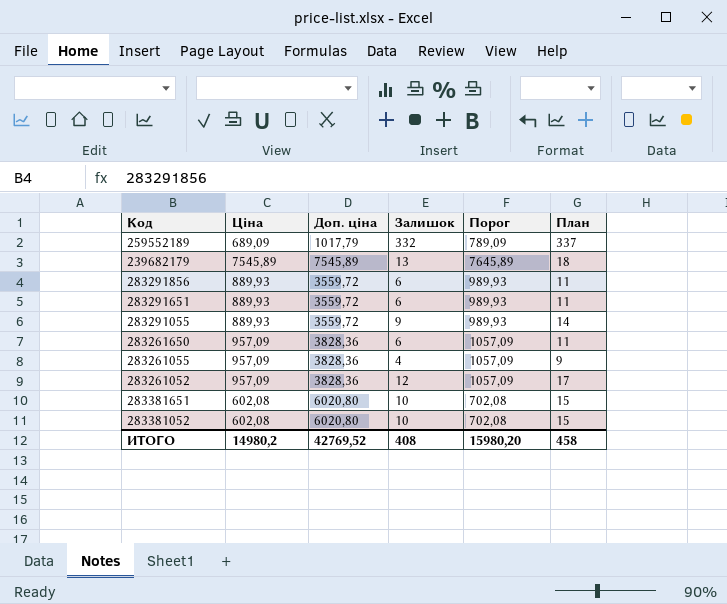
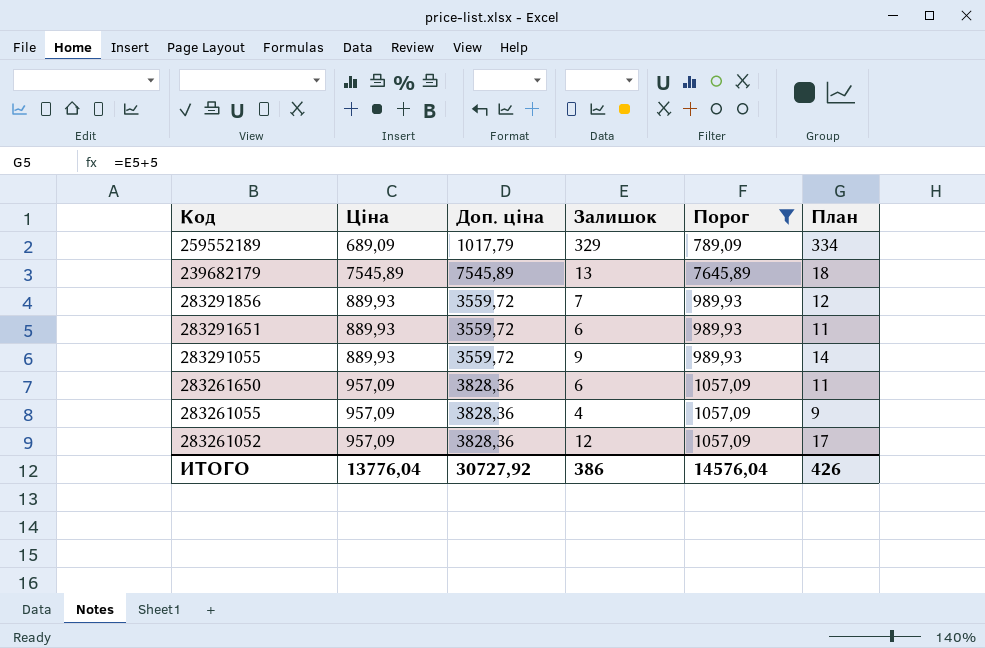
filter: none -> Порог != 702,08
259552189 | Залишок: 332 -> 329
259552189 | План: 337 -> 334
283291856 | Залишок: 6 -> 7
283291856 | План: 11 -> 12
ИТОГО | Ціна: 14980,2 -> 13776,04
ИТОГО | Доп. ціна: 42769,52 -> 30727,92
ИТОГО | Залишок: 408 -> 386
ИТОГО | Порог: 15980,20 -> 14576,04
ИТОГО | План: 458 -> 426

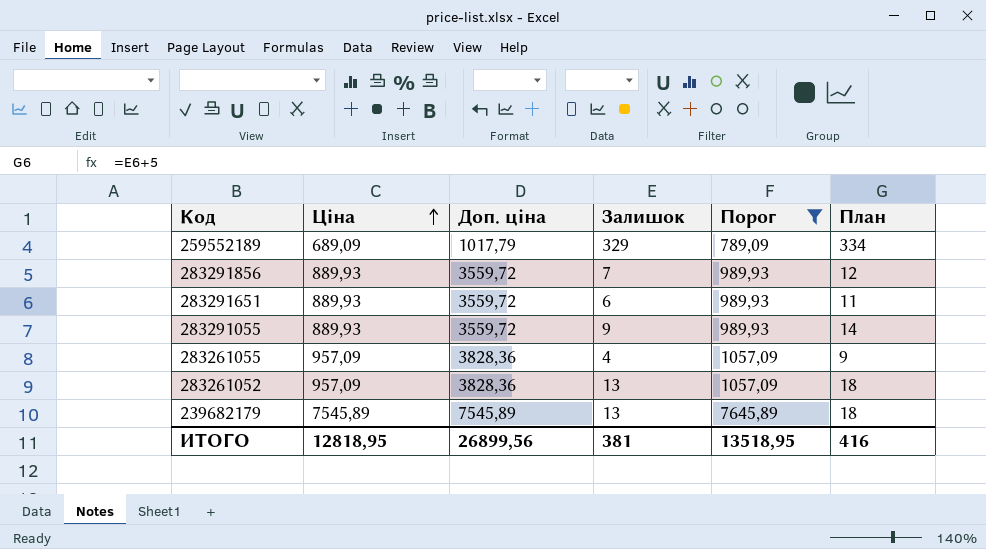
row order: none -> Ціна ascending
row 283261650: 957,09 | 3828,36 | 6 | 1057,09 | 11 -> none
283261052 | Залишок: 12 -> 13
283261052 | План: 17 -> 18
ИТОГО | Ціна: 13776,04 -> 12818,95
ИТОГО | Доп. ціна: 30727,92 -> 26899,56
ИТОГО | Залишок: 386 -> 381
ИТОГО | Порог: 14576,04 -> 13518,95
ИТОГО | План: 426 -> 416

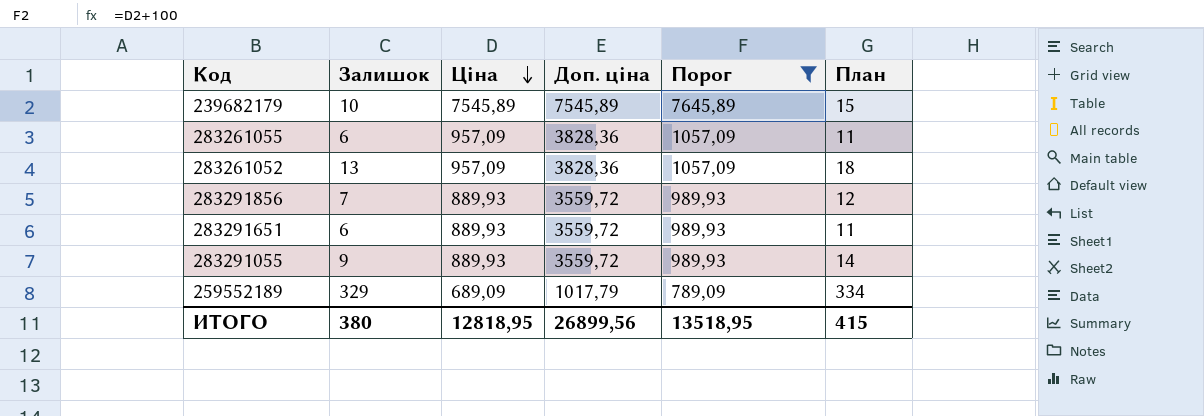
row order: Ціна ascending -> Ціна descending
column Залишок | position: 4 -> 2
239682179 | Залишок: 13 -> 10
239682179 | План: 18 -> 15
283261055 | Залишок: 4 -> 6
283261055 | План: 9 -> 11
ИТОГО | Залишок: 381 -> 380
ИТОГО | План: 416 -> 415

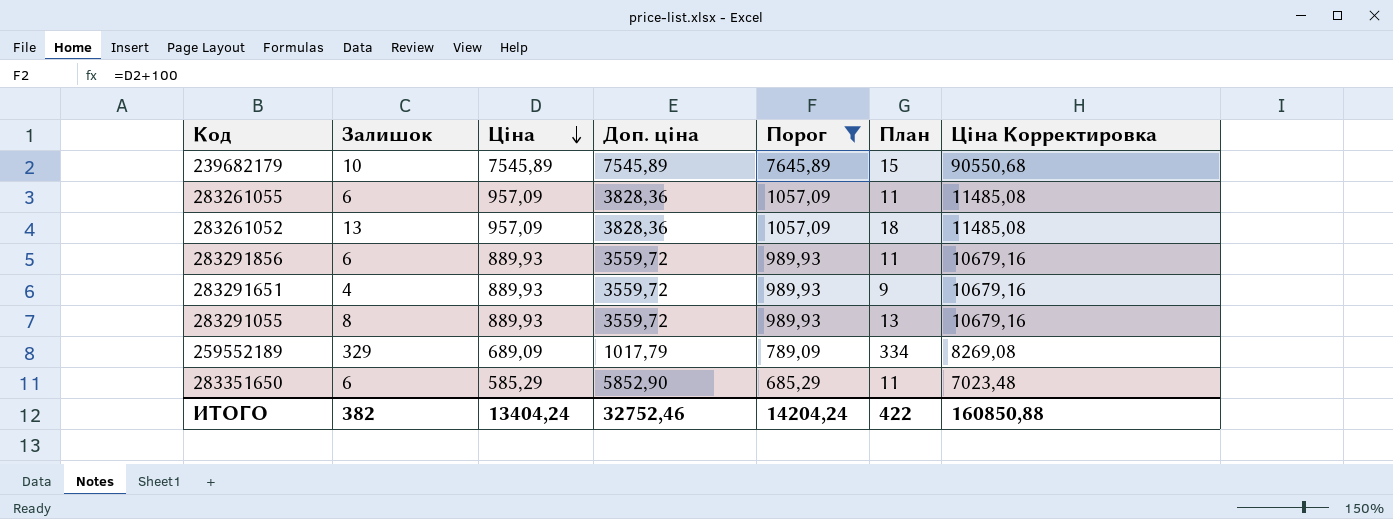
column Ціна Корректировка | formula: none -> [Ціна] * 12
283291856 | Залишок: 7 -> 6
283291856 | План: 12 -> 11
283291651 | Залишок: 6 -> 4
283291651 | План: 11 -> 9
283291055 | Залишок: 9 -> 8
283291055 | План: 14 -> 13
row 283351650: none -> 6 | 585,29 | 5852,90 | 685,29 | 11 | 7023,48
ИТОГО | Залишок: 380 -> 382
ИТОГО | Ціна: 12818,95 -> 13404,24
ИТОГО | Доп. ціна: 26899,56 -> 32752,46
ИТОГО | Порог: 13518,95 -> 14204,24
ИТОГО | План: 415 -> 422

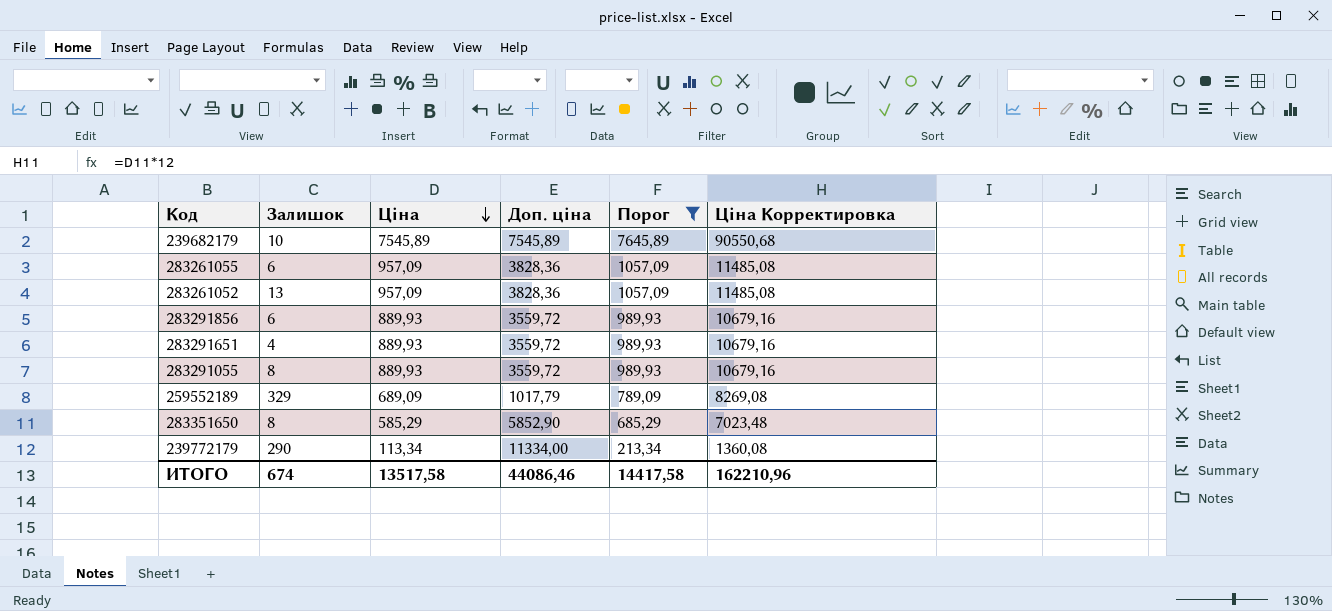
column План | formula: [Залишок] + 5 -> none
283351650 | Залишок: 6 -> 8
row 239772179: none -> 290 | 113,34 | 11334,00 | 213,34 | 1360,08
ИТОГО | Залишок: 382 -> 674
ИТОГО | Ціна: 13404,24 -> 13517,58
ИТОГО | Доп. ціна: 32752,46 -> 44086,46
ИТОГО | Порог: 14204,24 -> 14417,58
ИТОГО | Ціна Корректировка: 160850,88 -> 162210,96

